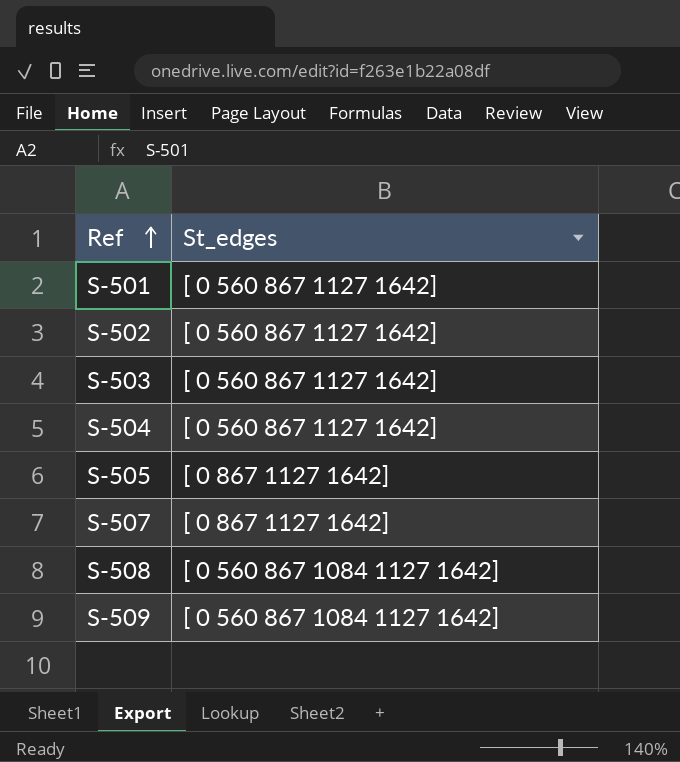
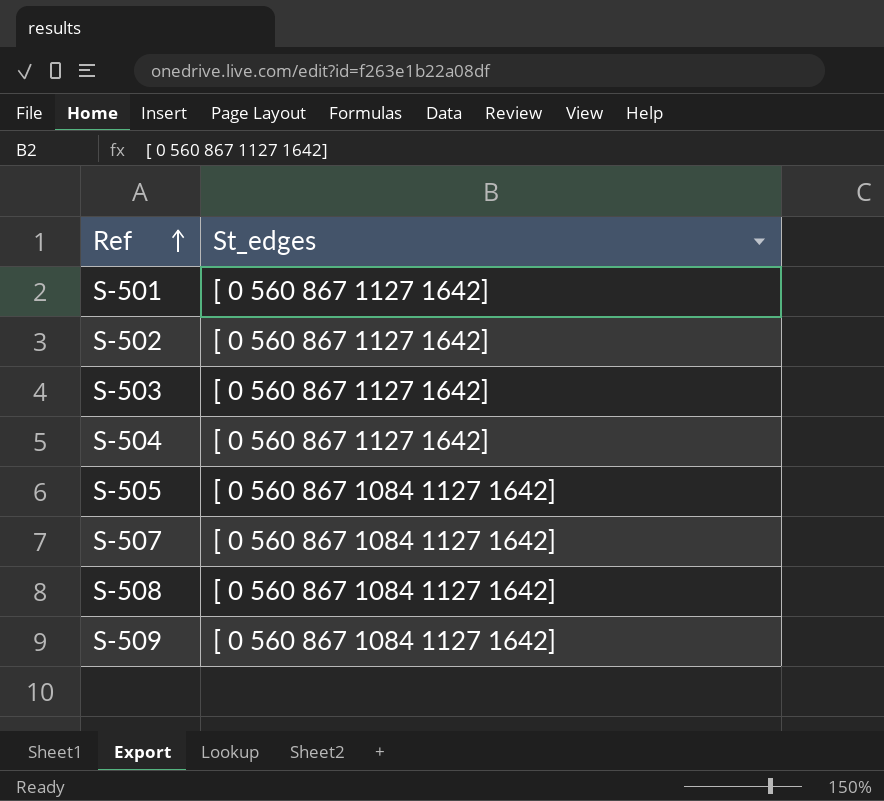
S-505 | St_edges: [ 0 867 1127 1642] -> [ 0 560 867 1084 1127 1642]
S-507 | St_edges: [ 0 867 1127 1642] -> [ 0 560 867 1084 1127 1642]

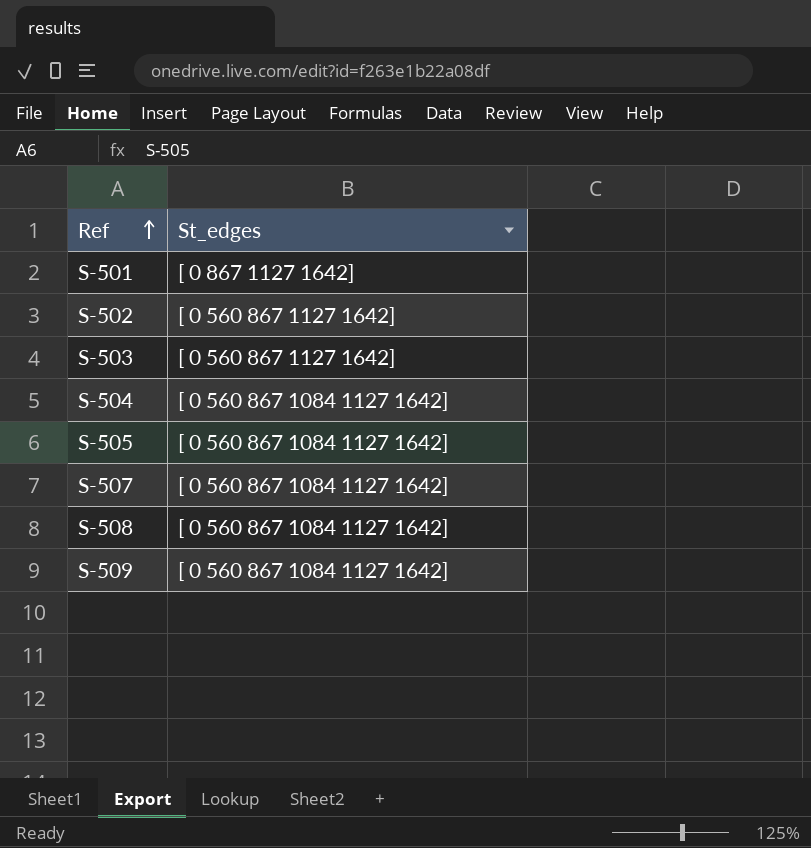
S-501 | St_edges: [ 0 560 867 1127 1642] -> [ 0 867 1127 1642]
S-504 | St_edges: [ 0 560 867 1127 1642] -> [ 0 560 867 1084 1127 1642]

